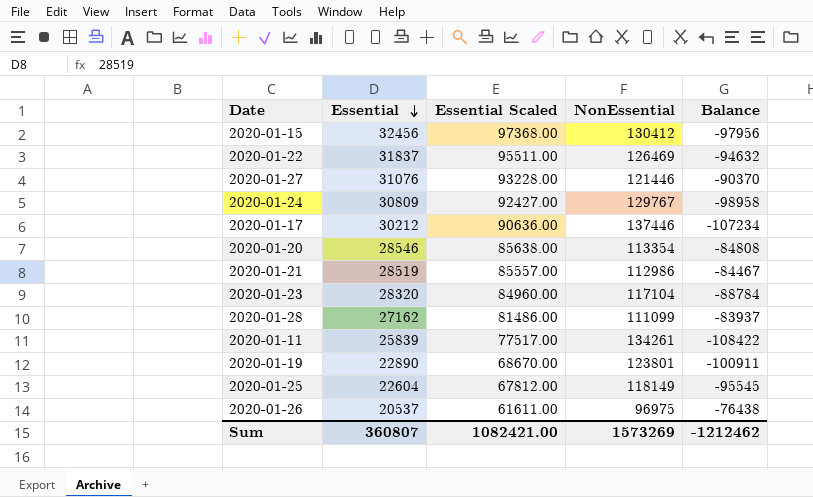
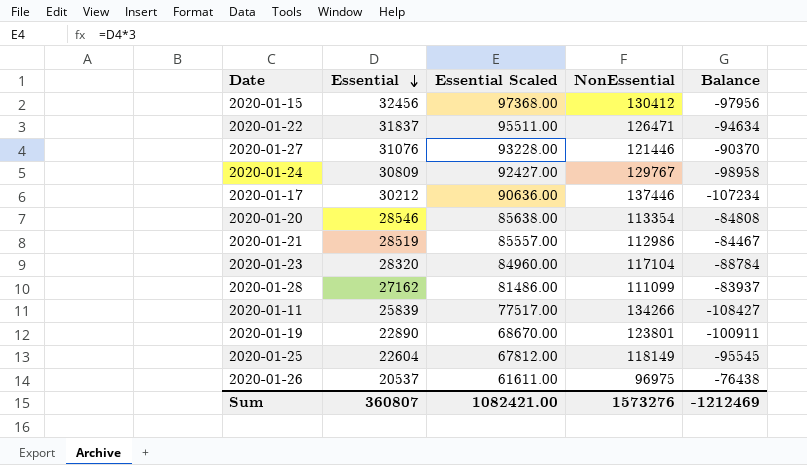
2020-01-22 | NonEssential: 126469 -> 126471
2020-01-22 | Balance: -94632 -> -94634
2020-01-11 | NonEssential: 134261 -> 134266
2020-01-11 | Balance: -108422 -> -108427
Sum | NonEssential: 1573269 -> 1573276
Sum | Balance: -1212462 -> -1212469

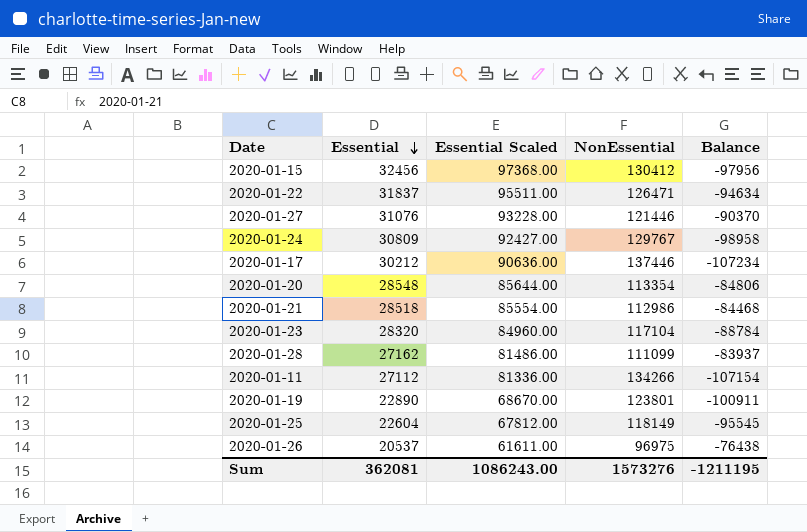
2020-01-20 | Essential: 28546 -> 28548
2020-01-20 | Essential Scaled: 85638.00 -> 85644.00
2020-01-20 | Balance: -84808 -> -84806
2020-01-21 | Essential: 28519 -> 28518
2020-01-21 | Essential Scaled: 85557.00 -> 85554.00
2020-01-21 | Balance: -84467 -> -84468
2020-01-11 | Essential: 25839 -> 27112
2020-01-11 | Essential Scaled: 77517.00 -> 81336.00
2020-01-11 | Balance: -108427 -> -107154
Sum | Essential: 360807 -> 362081
Sum | Essential Scaled: 1082421.00 -> 1086243.00
Sum | Balance: -1212469 -> -1211195

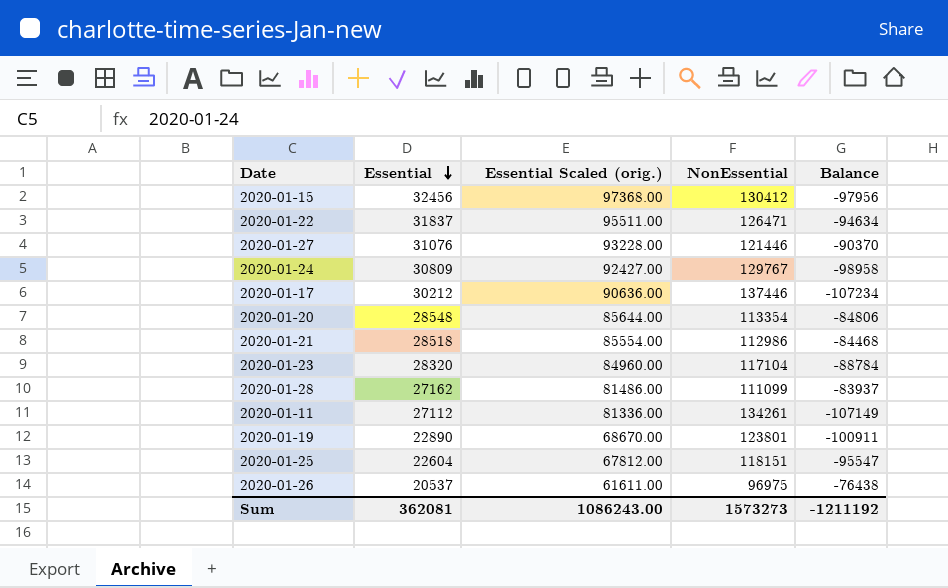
column name: Essential Scaled -> Essential Scaled (orig.)
2020-01-11 | NonEssential: 134266 -> 134261
2020-01-11 | Balance: -107154 -> -107149
2020-01-25 | NonEssential: 118149 -> 118151
2020-01-25 | Balance: -95545 -> -95547
Sum | NonEssential: 1573276 -> 1573273
Sum | Balance: -1211195 -> -1211192

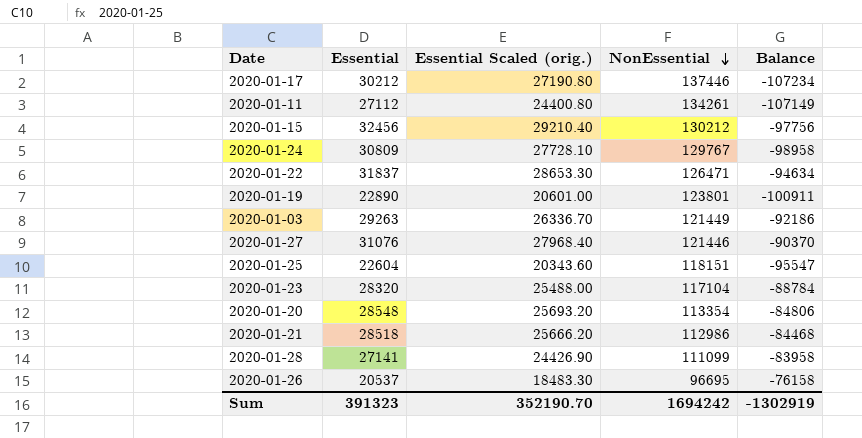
row order: Essential descending -> NonEssential descending
column Essential Scaled (orig.) | formula: [Essential] * 3 -> [Essential] * 0.9
2020-01-15 | NonEssential: 130412 -> 130212
2020-01-15 | Balance: -97956 -> -97756
row 2020-01-03: none -> 29263 | 26336.70 | 121449 | -92186
2020-01-28 | Essential: 27162 -> 27141
2020-01-28 | Balance: -83937 -> -83958
2020-01-26 | NonEssential: 96975 -> 96695
2020-01-26 | Balance: -76438 -> -76158
Sum | Essential: 362081 -> 391323
Sum | Essential Scaled (orig.): 1086243.00 -> 352190.70
Sum | NonEssential: 1573273 -> 1694242
Sum | Balance: -1211192 -> -1302919

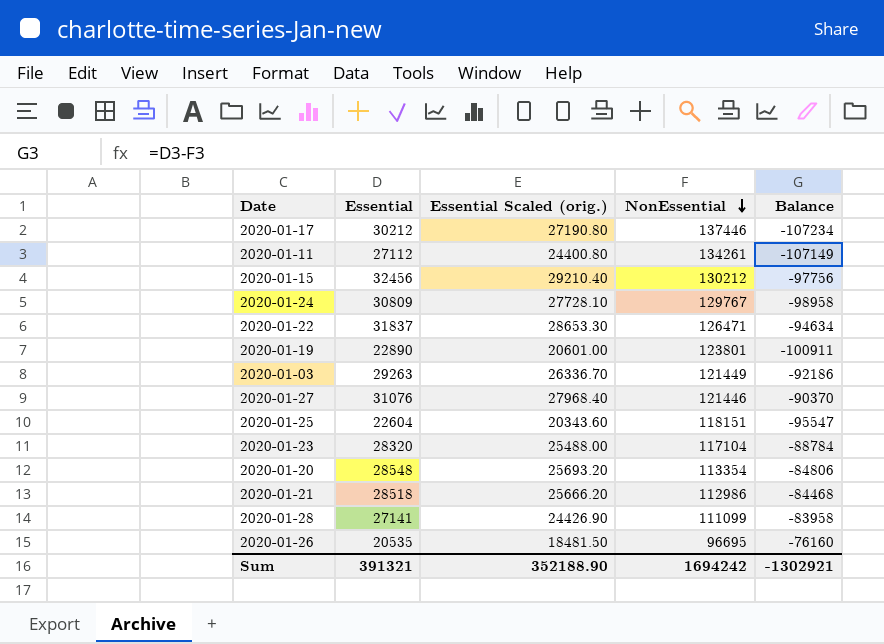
2020-01-26 | Essential: 20537 -> 20535
2020-01-26 | Essential Scaled (orig.): 18483.30 -> 18481.50
2020-01-26 | Balance: -76158 -> -76160
Sum | Essential: 391323 -> 391321
Sum | Essential Scaled (orig.): 352190.70 -> 352188.90
Sum | Balance: -1302919 -> -1302921

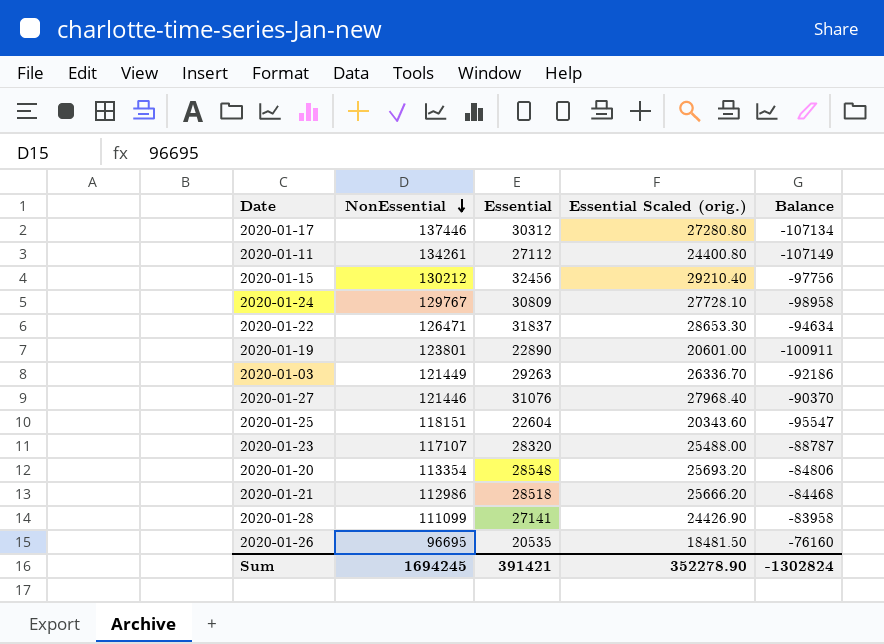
column NonEssential | position: 4 -> 2
2020-01-17 | Essential: 30212 -> 30312
2020-01-17 | Essential Scaled (orig.): 27190.80 -> 27280.80
2020-01-17 | Balance: -107234 -> -107134
2020-01-23 | NonEssential: 117104 -> 117107
2020-01-23 | Balance: -88784 -> -88787
Sum | NonEssential: 1694242 -> 1694245
Sum | Essential: 391321 -> 391421
Sum | Essential Scaled (orig.): 352188.90 -> 352278.90
Sum | Balance: -1302921 -> -1302824

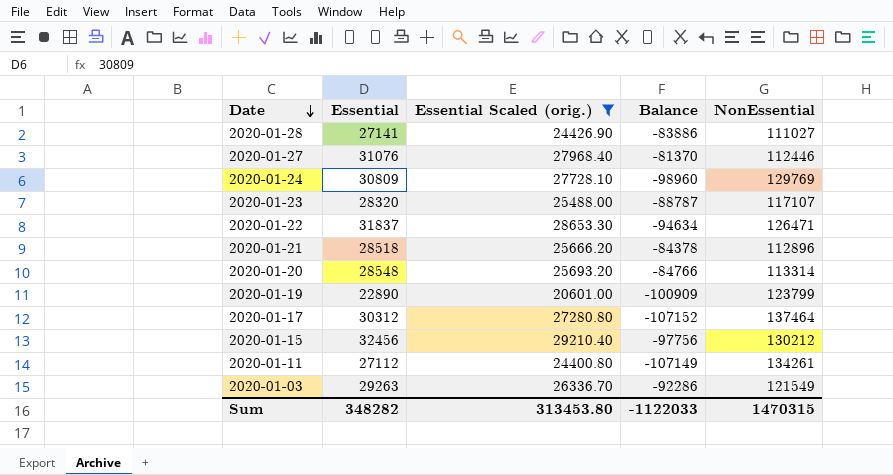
filter: none -> Essential Scaled (orig.) >= 20601.00
row order: NonEssential descending -> Date descending
column NonEssential | position: 2 -> 5
2020-01-28 | Balance: -83958 -> -83886
2020-01-28 | NonEssential: 111099 -> 111027
2020-01-27 | Balance: -90370 -> -81370
2020-01-27 | NonEssential: 121446 -> 112446
2020-01-24 | Balance: -98958 -> -98960
2020-01-24 | NonEssential: 129767 -> 129769
2020-01-21 | Balance: -84468 -> -84378
2020-01-21 | NonEssential: 112986 -> 112896
2020-01-20 | Balance: -84806 -> -84766
2020-01-20 | NonEssential: 113354 -> 113314
2020-01-19 | Balance: -100911 -> -100909
2020-01-19 | NonEssential: 123801 -> 123799
2020-01-17 | Balance: -107134 -> -107152
2020-01-17 | NonEssential: 137446 -> 137464
2020-01-03 | Balance: -92186 -> -92286
2020-01-03 | NonEssential: 121449 -> 121549
Sum | Essential: 391421 -> 348282
Sum | Essential Scaled (orig.): 352278.90 -> 313453.80
Sum | Balance: -1302824 -> -1122033
Sum | NonEssential: 1694245 -> 1470315

